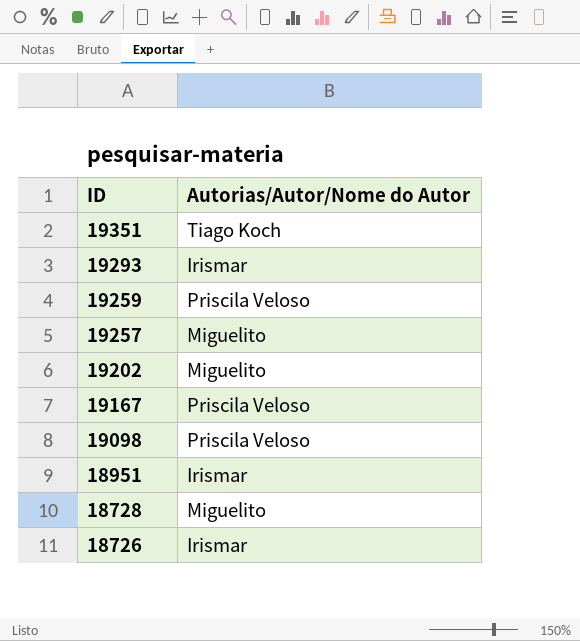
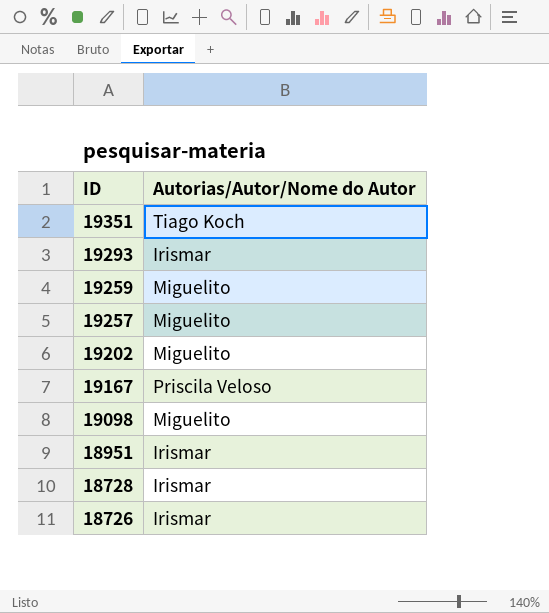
19259 | Autorias/Autor/Nome do Autor: Priscila Veloso -> Miguelito
19098 | Autorias/Autor/Nome do Autor: Priscila Veloso -> Miguelito
18728 | Autorias/Autor/Nome do Autor: Miguelito -> Irismar

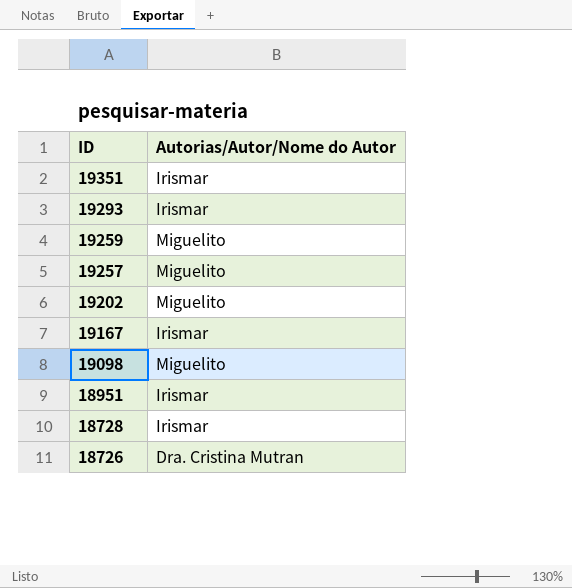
19351 | Autorias/Autor/Nome do Autor: Tiago Koch -> Irismar
19167 | Autorias/Autor/Nome do Autor: Priscila Veloso -> Irismar
18726 | Autorias/Autor/Nome do Autor: Irismar -> Dra. Cristina Mutran

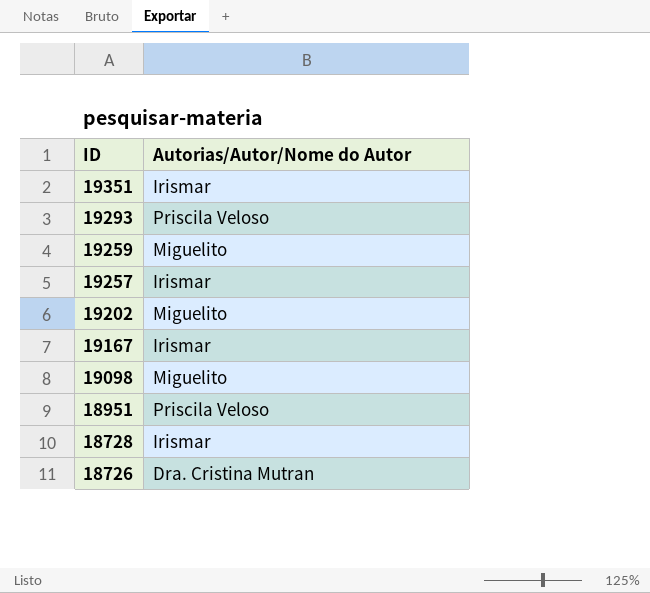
19293 | Autorias/Autor/Nome do Autor: Irismar -> Priscila Veloso
19257 | Autorias/Autor/Nome do Autor: Miguelito -> Irismar
18951 | Autorias/Autor/Nome do Autor: Irismar -> Priscila Veloso

